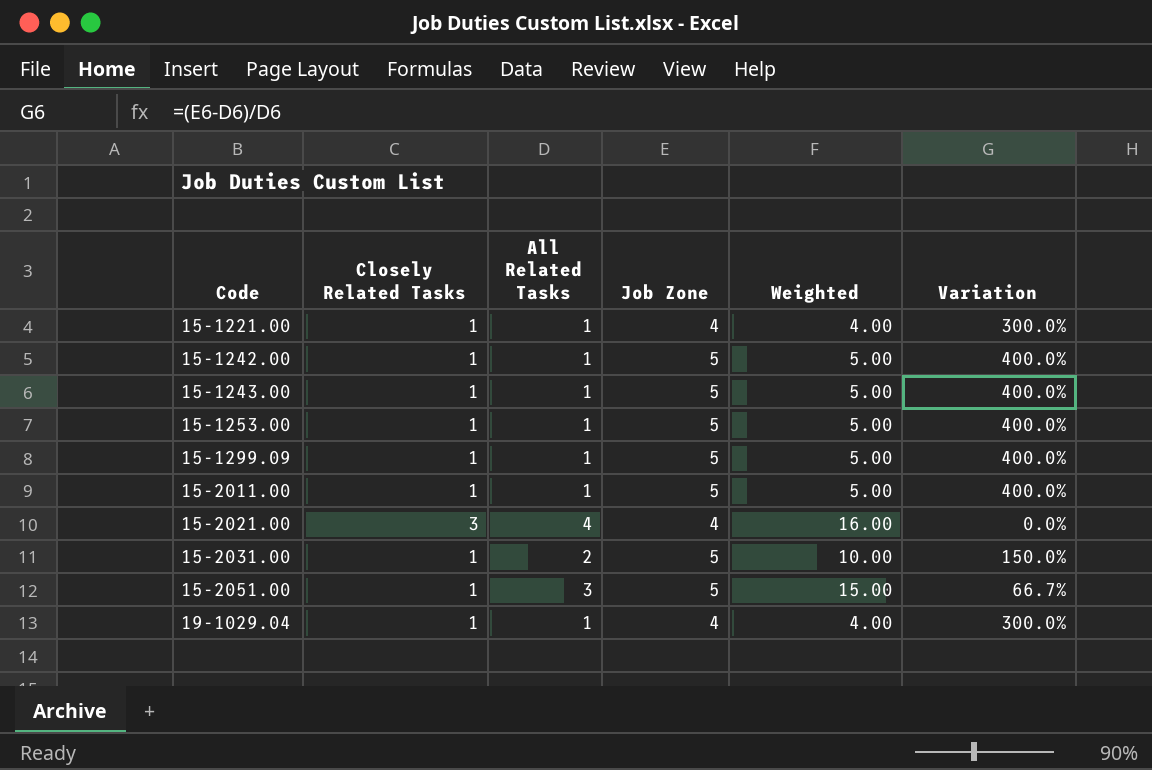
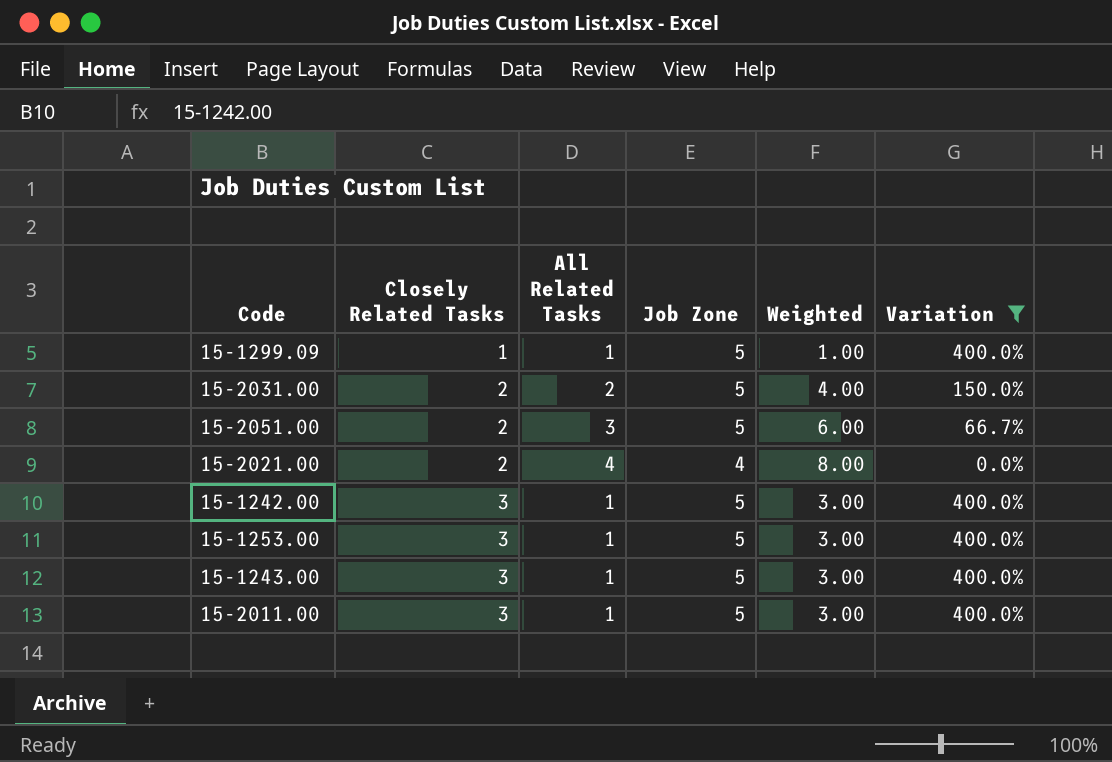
filter: none -> Variation != 300.0%
row order: Code ascending -> Closely Related Tasks ascending
column Weighted | formula: [All Related Tasks] * [Job Zone] -> [Closely Related Tasks] * [All Related Tasks]
15-2031.00 | Closely Related Tasks: 1 -> 2
15-2051.00 | Closely Related Tasks: 1 -> 2
15-2021.00 | Closely Related Tasks: 3 -> 2
15-1242.00 | Closely Related Tasks: 1 -> 3
15-1253.00 | Closely Related Tasks: 1 -> 3
15-1243.00 | Closely Related Tasks: 1 -> 3
15-2011.00 | Closely Related Tasks: 1 -> 3

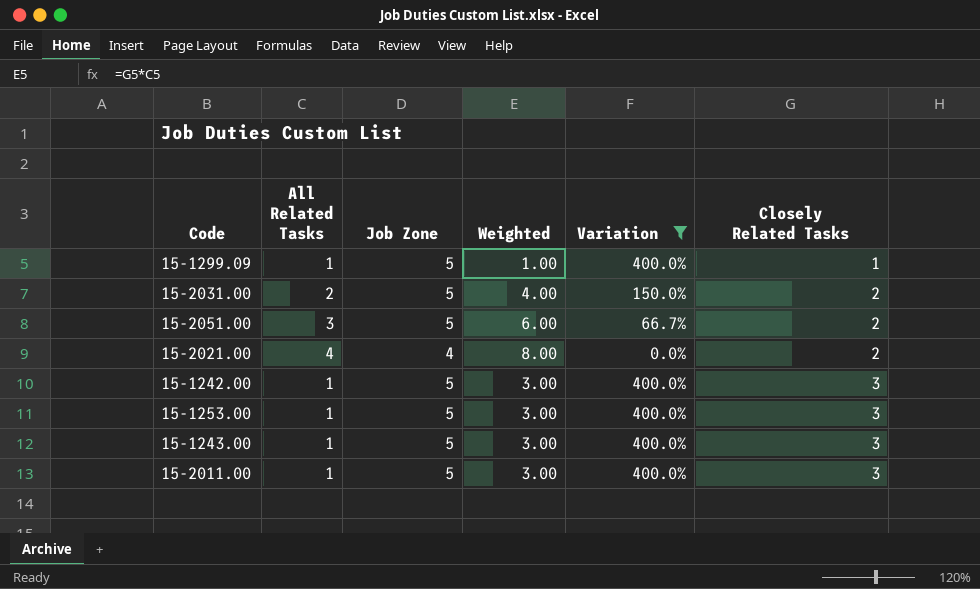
column Closely Related Tasks | position: 2 -> 6

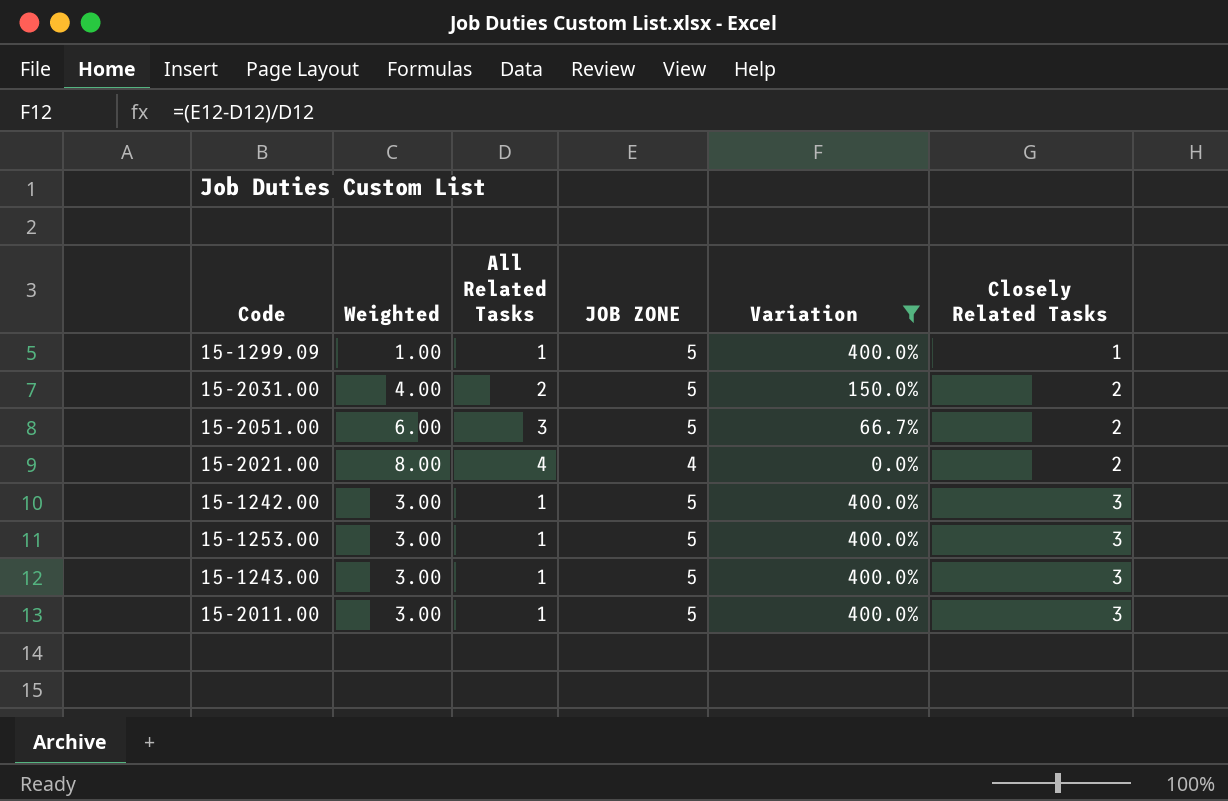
column Weighted | position: 4 -> 2
column name: Job Zone -> JOB ZONE

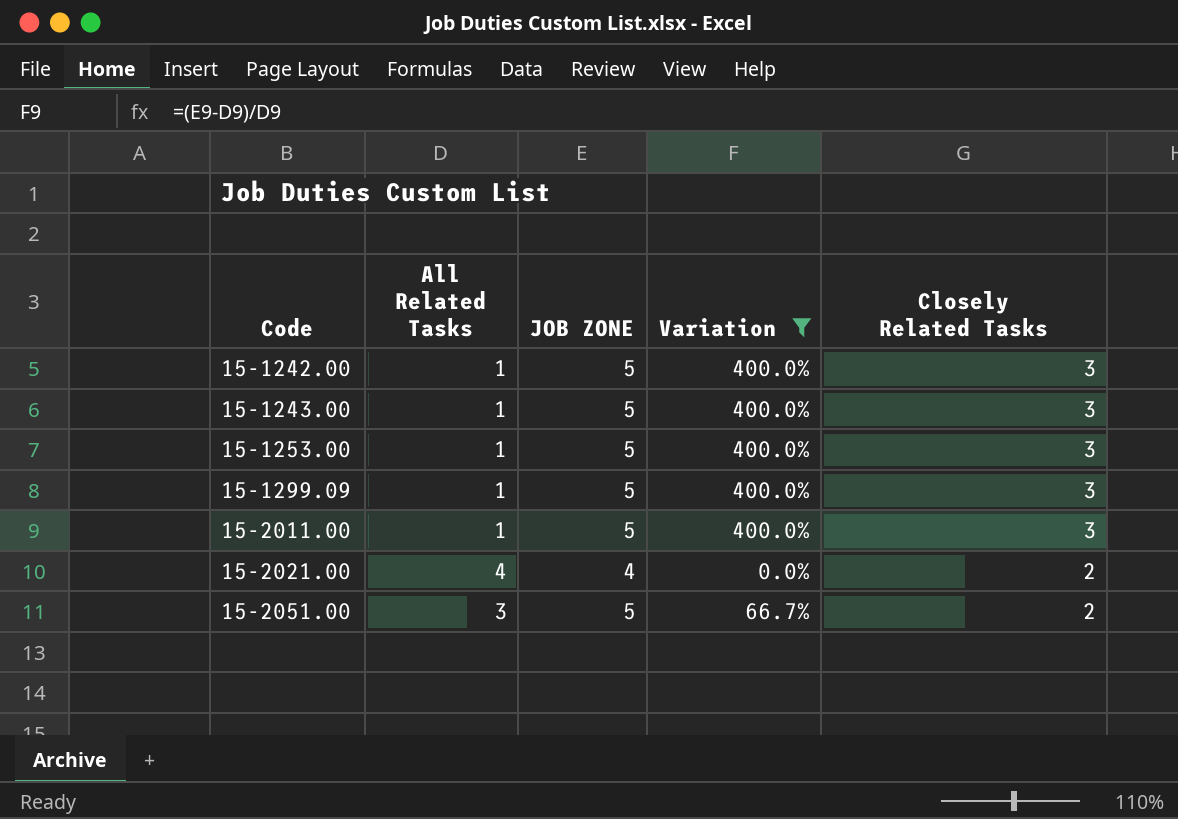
row order: Closely Related Tasks ascending -> Code ascending
column Weighted | formula: [All Related Tasks] * [Closely Related Tasks] -> none
row 15-2031.00: 4.00 | 2 | 5 | 150.0% | 2 -> none
15-1299.09 | Closely Related Tasks: 1 -> 3

